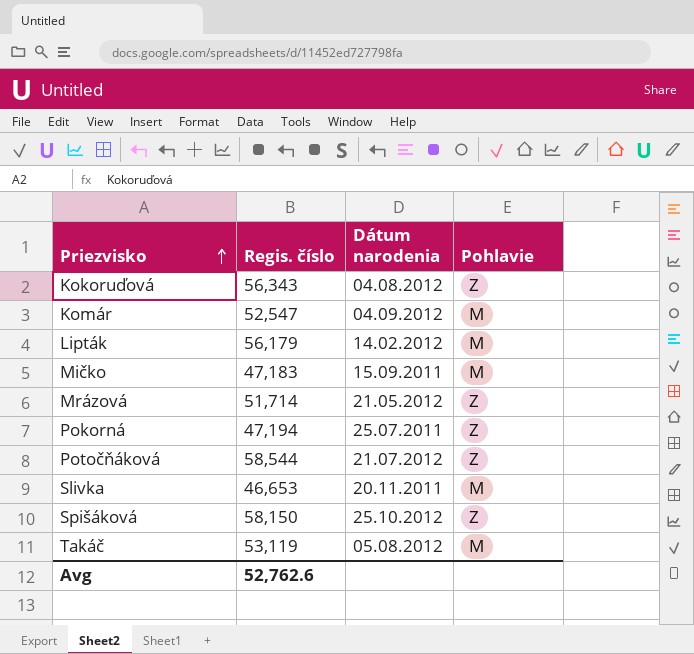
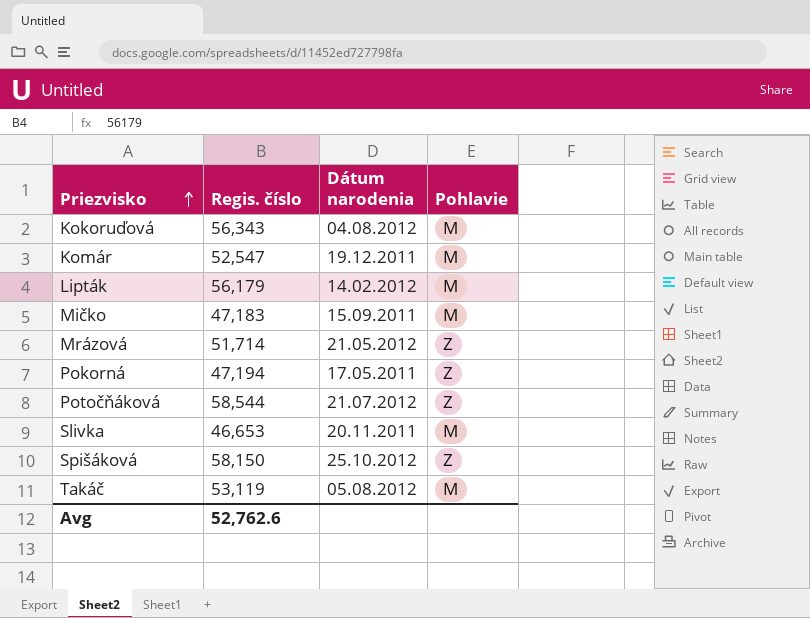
Kokoruďová | Pohlavie: Z -> M
Komár | Dátum narodenia: 04.09.2012 -> 19.12.2011
Pokorná | Dátum narodenia: 25.07.2011 -> 17.05.2011

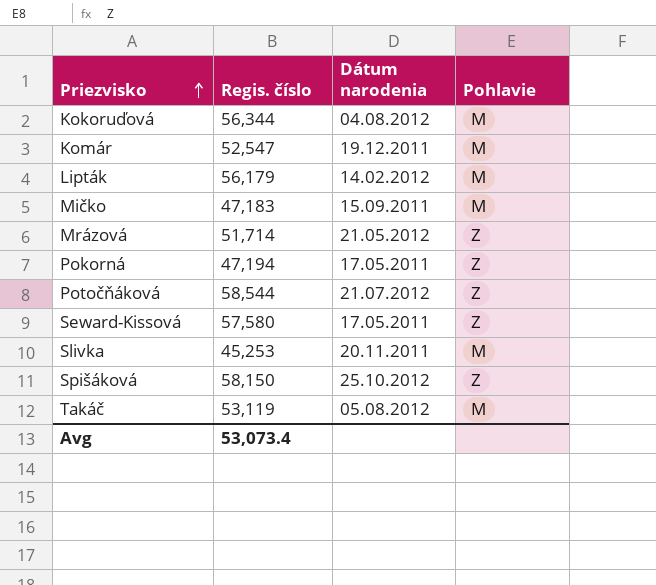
Kokoruďová | Regis. číslo: 56,343 -> 56,344
row Seward-Kissová: none -> 57,580 | 17.05.2011 | Z
Slivka | Regis. číslo: 46,653 -> 45,253
Avg | Regis. číslo: 52,762.6 -> 53,073.4

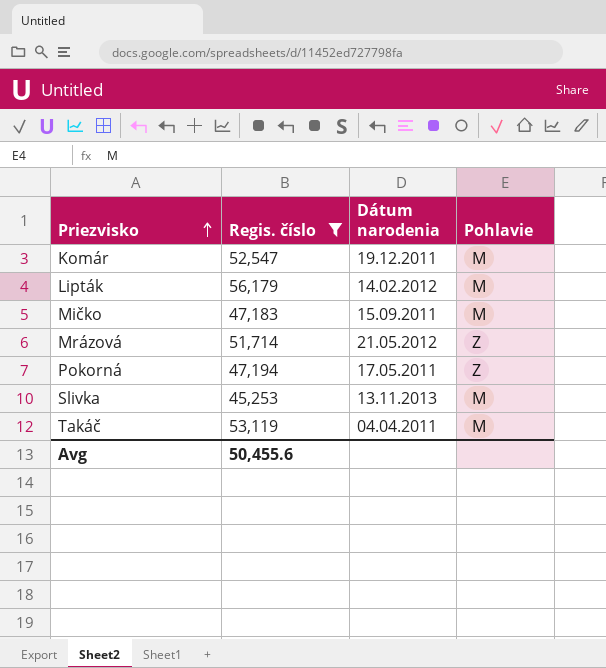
filter: none -> Regis. číslo <= 56,179
Slivka | Dátum narodenia: 20.11.2011 -> 13.11.2013
Takáč | Dátum narodenia: 05.08.2012 -> 04.04.2011
Avg | Regis. číslo: 53,073.4 -> 50,455.6

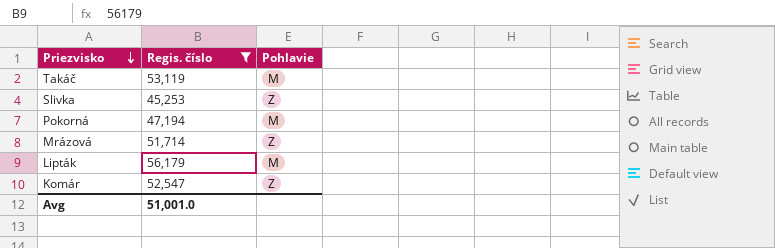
row order: Priezvisko ascending -> Priezvisko descending
column Dátum narodenia | position: 3 -> none
row Mičko: 47,183 | 15.09.2011 | M -> none
Slivka | Pohlavie: M -> Z
Pokorná | Pohlavie: Z -> M
Komár | Pohlavie: M -> Z
Avg | Regis. číslo: 50,455.6 -> 51,001.0

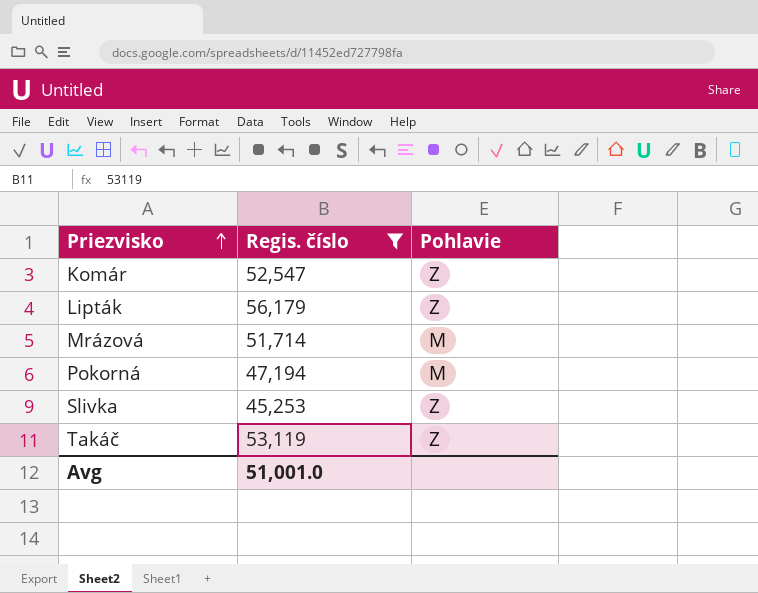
row order: Priezvisko descending -> Priezvisko ascending
Lipták | Pohlavie: M -> Z
Mrázová | Pohlavie: Z -> M
Takáč | Pohlavie: M -> Z

